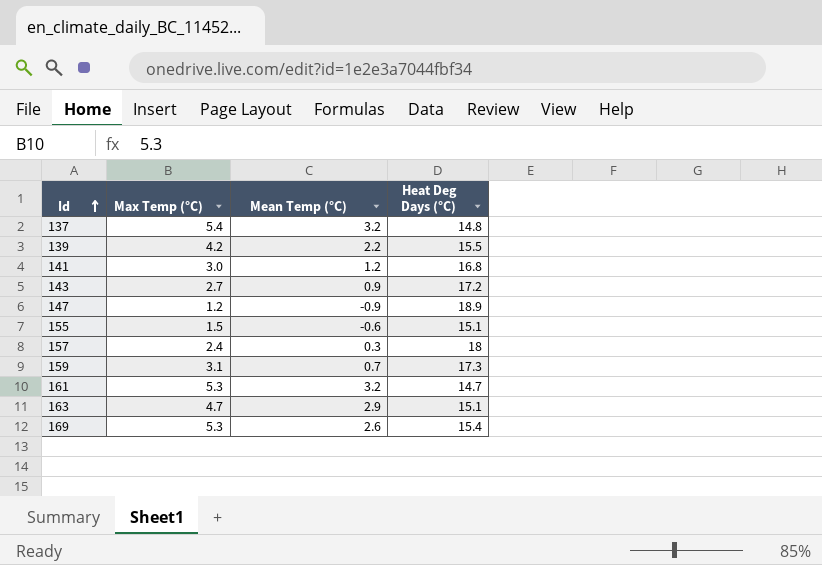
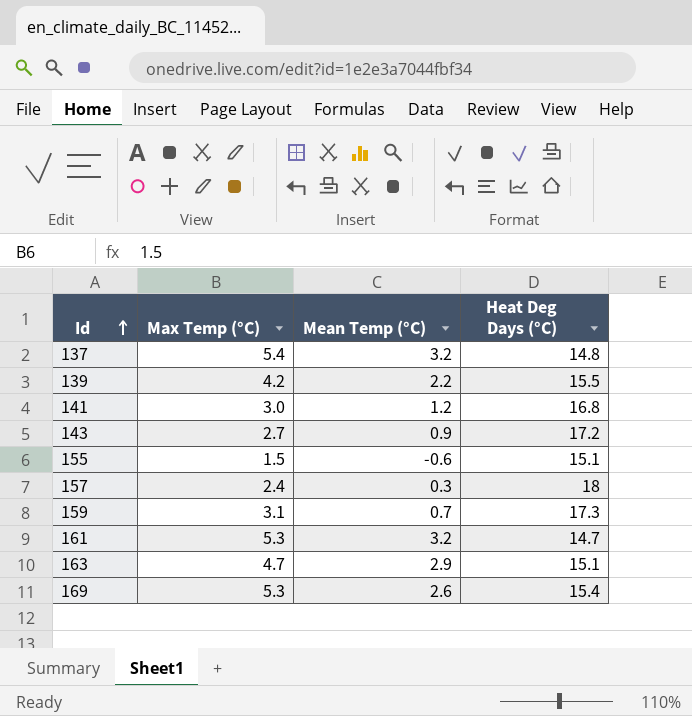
row 147: 1.2 | -0.9 | 18.9 -> none

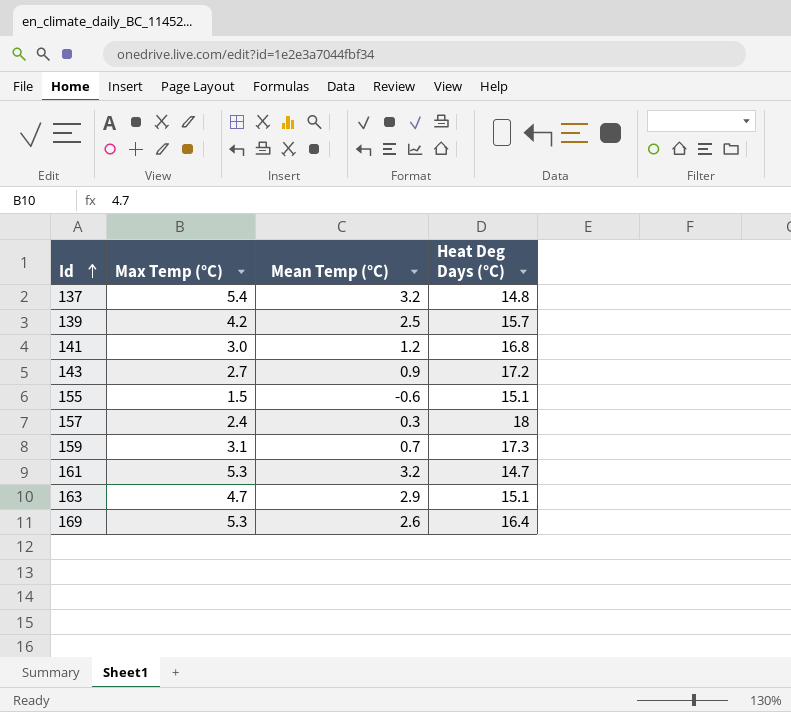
139 | Mean Temp (°C): 2.2 -> 2.5
139 | Heat Deg Days (°C): 15.5 -> 15.7
169 | Heat Deg Days (°C): 15.4 -> 16.4

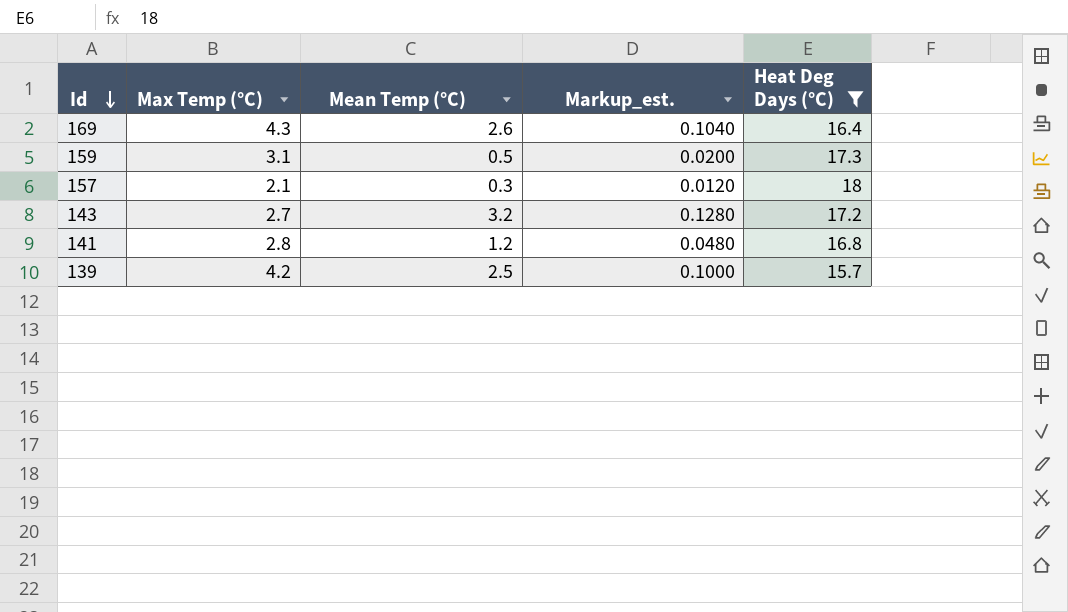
filter: none -> Heat Deg Days (°C) >= 15.7
row order: Id ascending -> Id descending
column Markup_est. | formula: none -> [Mean Temp (°C)] * 0.04
169 | Max Temp (°C): 5.3 -> 4.3
159 | Mean Temp (°C): 0.7 -> 0.5
157 | Max Temp (°C): 2.4 -> 2.1
143 | Mean Temp (°C): 0.9 -> 3.2
141 | Max Temp (°C): 3.0 -> 2.8

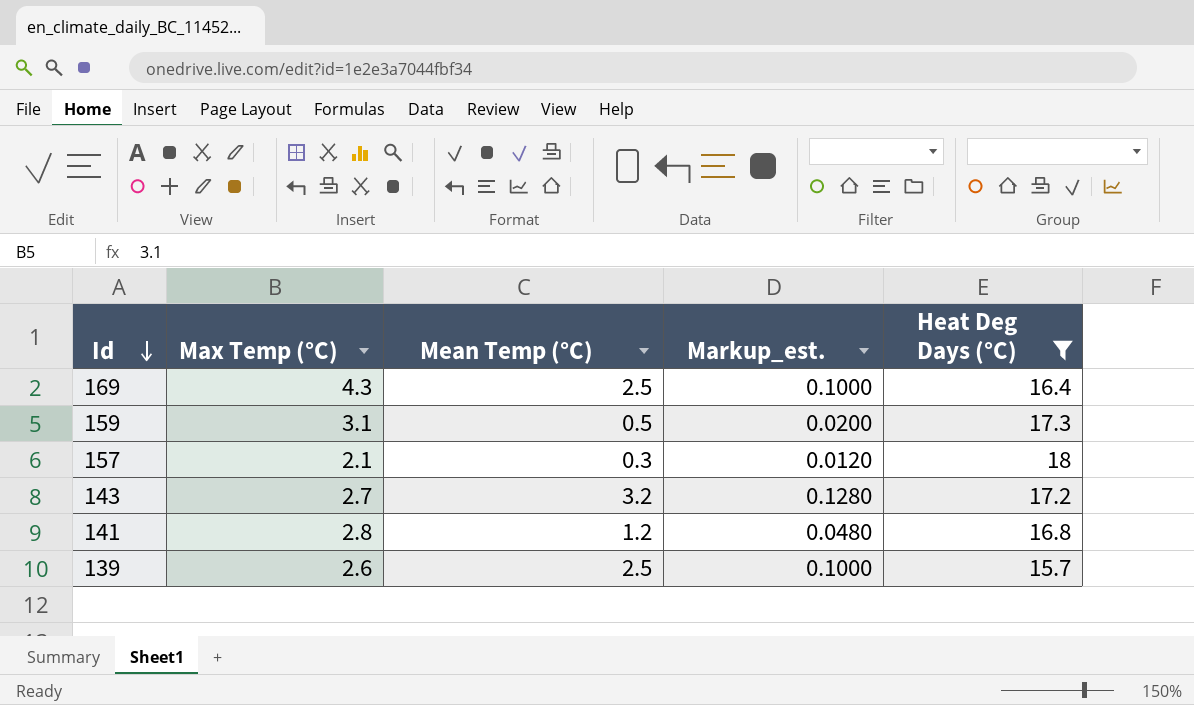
169 | Mean Temp (°C): 2.6 -> 2.5
169 | Markup_est.: 0.1040 -> 0.1000
139 | Max Temp (°C): 4.2 -> 2.6

